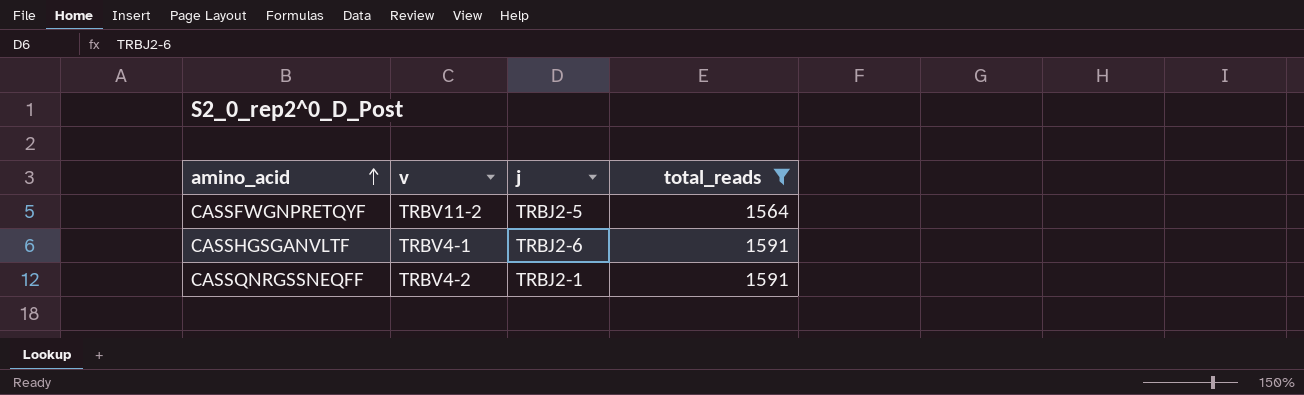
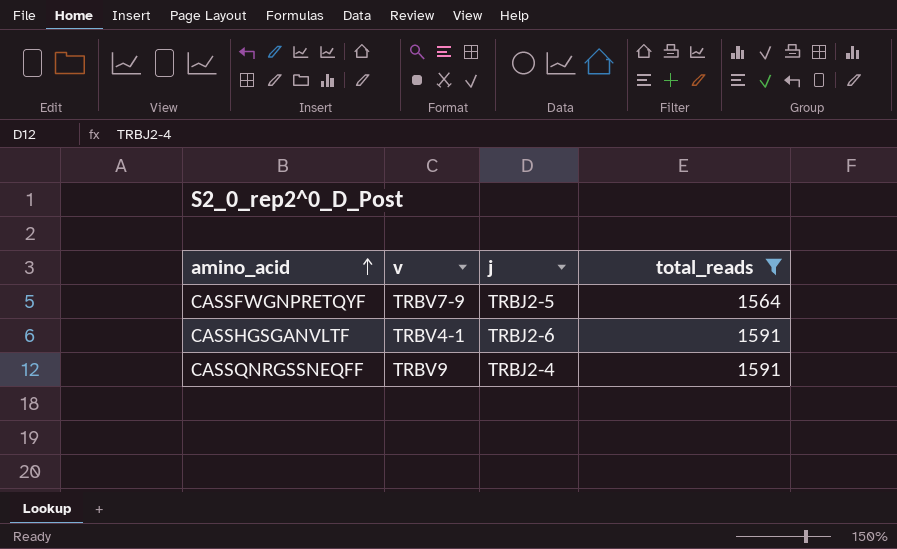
CASSFWGNPRETQYF | v: TRBV11-2 -> TRBV7-9
CASSQNRGSSNEQFF | v: TRBV4-2 -> TRBV9
CASSQNRGSSNEQFF | j: TRBJ2-1 -> TRBJ2-4

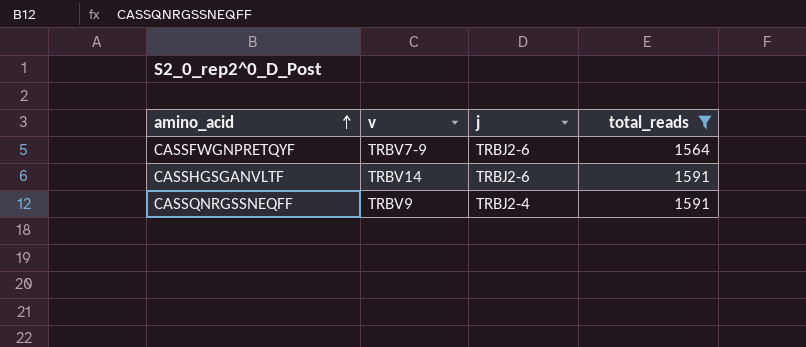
CASSFWGNPRETQYF | j: TRBJ2-5 -> TRBJ2-6
CASSHGSGANVLTF | v: TRBV4-1 -> TRBV14

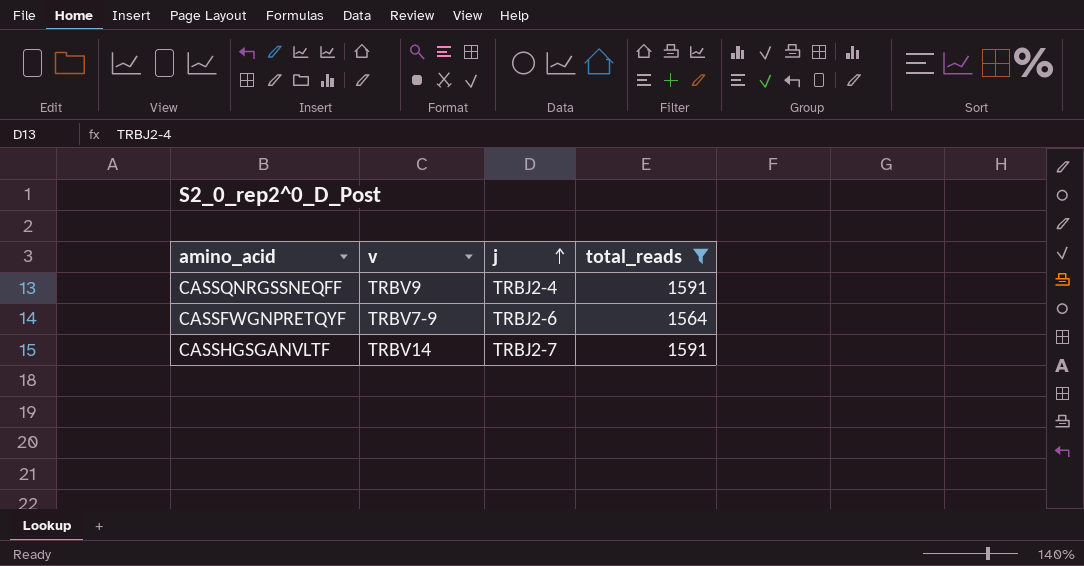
row order: amino_acid ascending -> j ascending
CASSHGSGANVLTF | j: TRBJ2-6 -> TRBJ2-7

